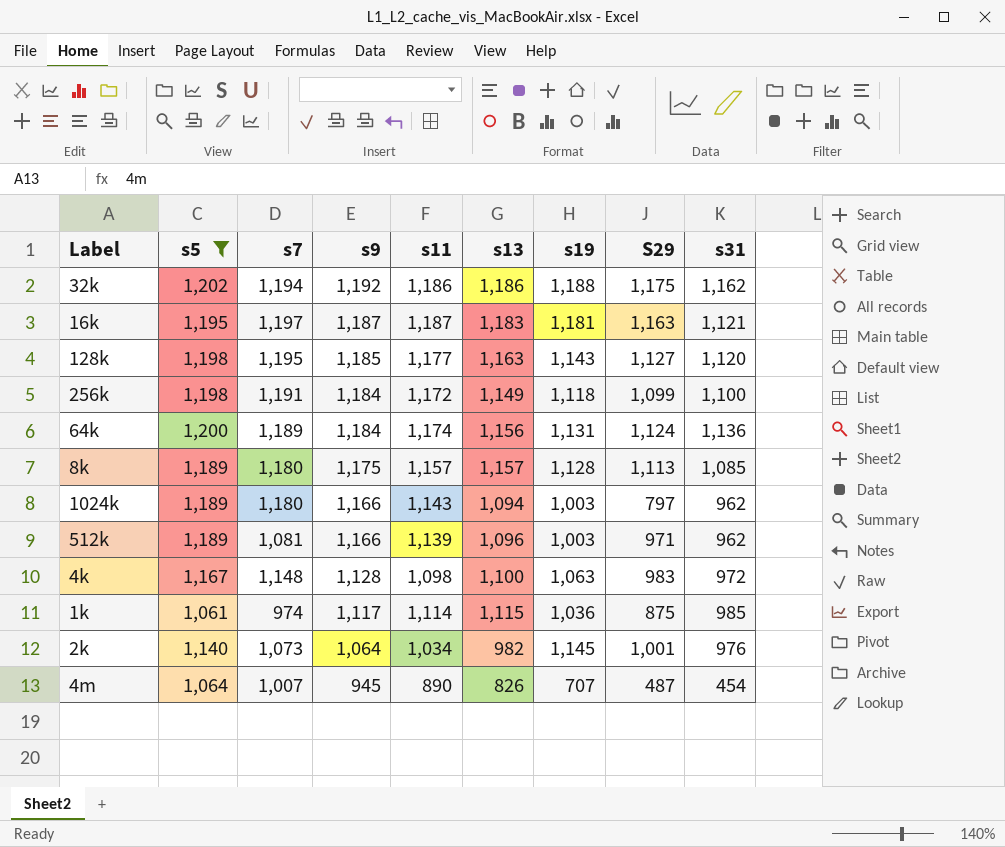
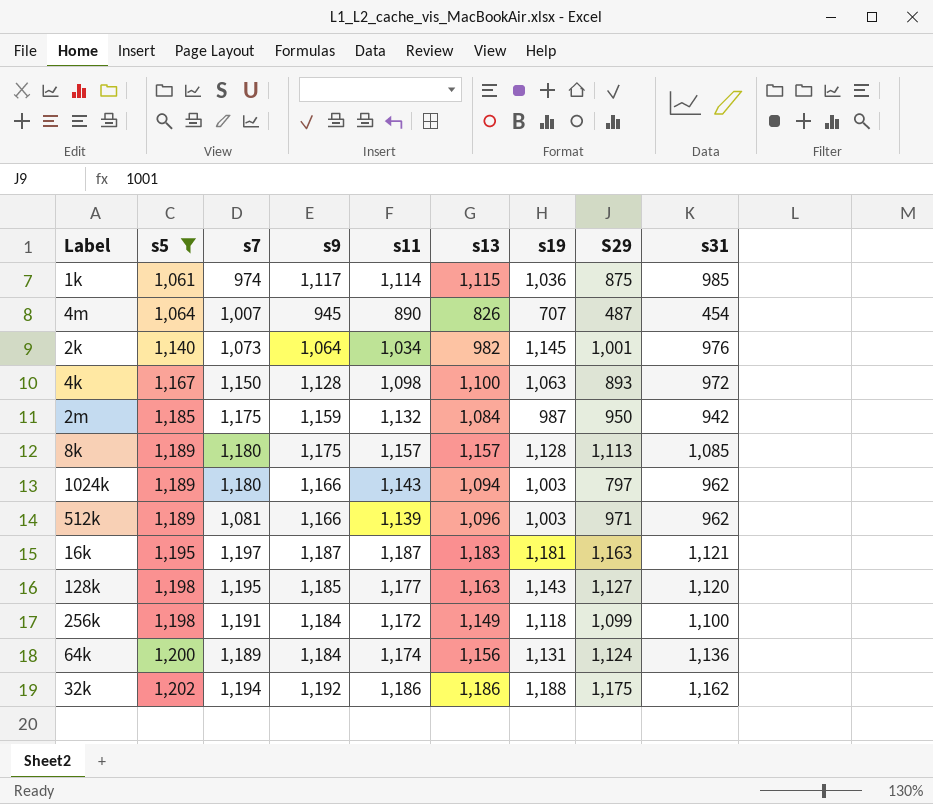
row order: s9 descending -> s5 ascending
4k | s7: 1,148 -> 1,150
4k | S29: 983 -> 893
row 2m: none -> 1,185 | 1,175 | 1,159 | 1,132 | 1,084 | 987 | 950 | 942

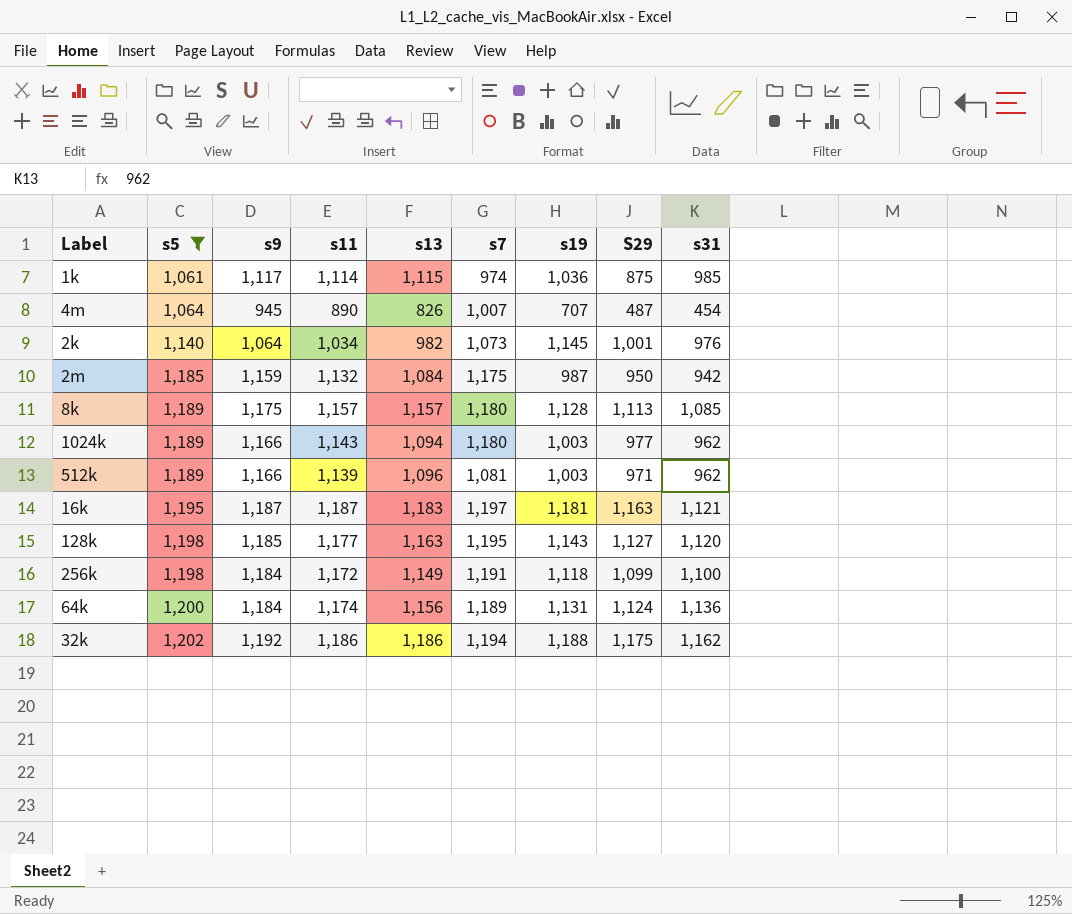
column s7 | position: 3 -> 6
row 4k: 1,167 | 1,150 | 1,128 | 1,098 | 1,100 | 1,063 | 893 | 972 -> none
1024k | S29: 797 -> 977

